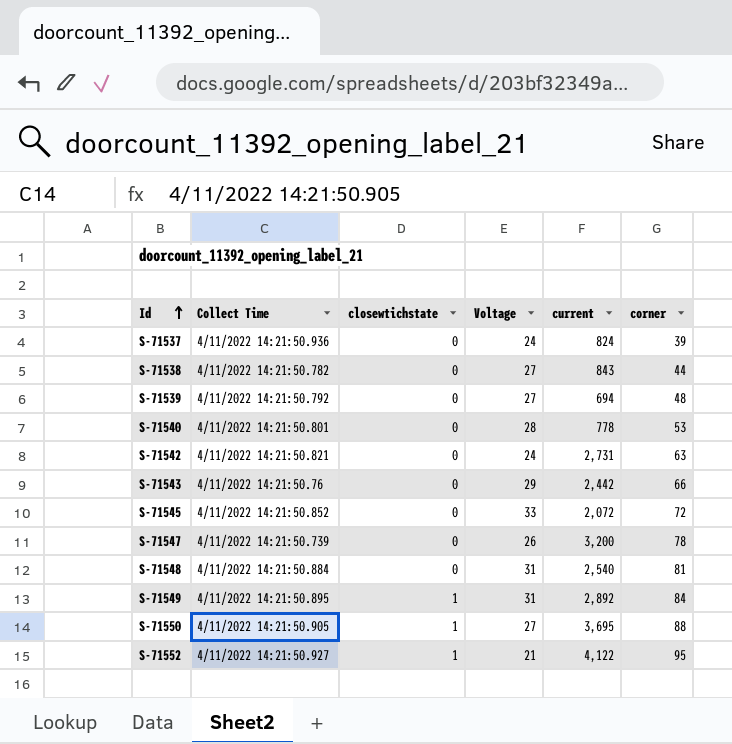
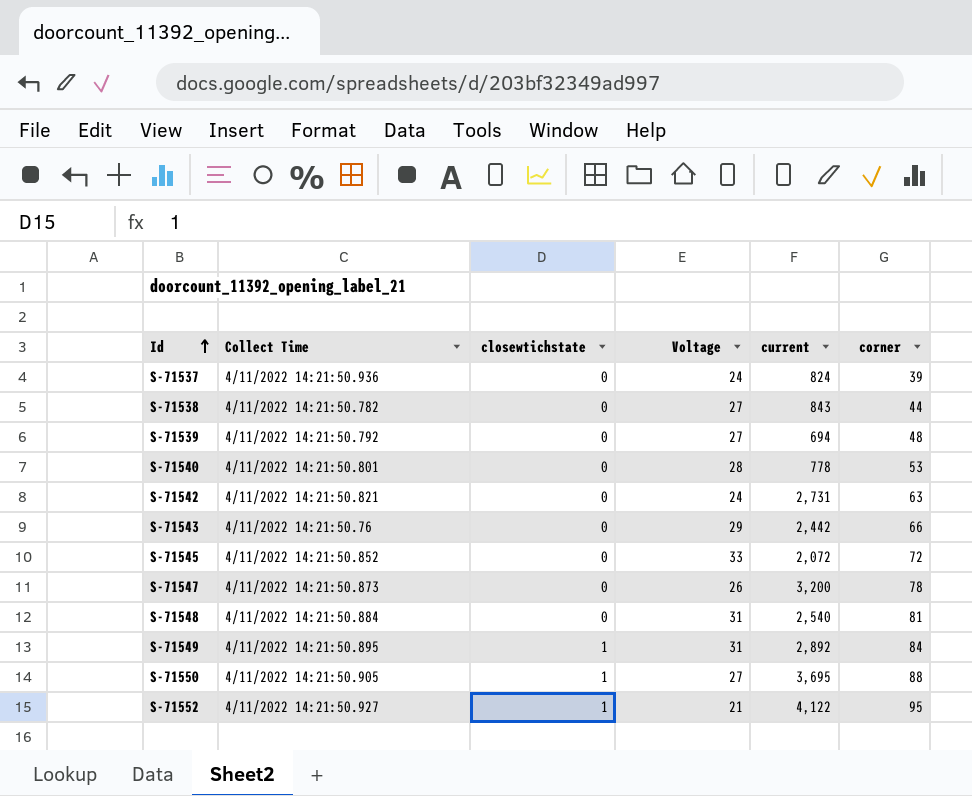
S-71547 | Collect Time: 4/11/2022 14:21:50.739 -> 4/11/2022 14:21:50.873

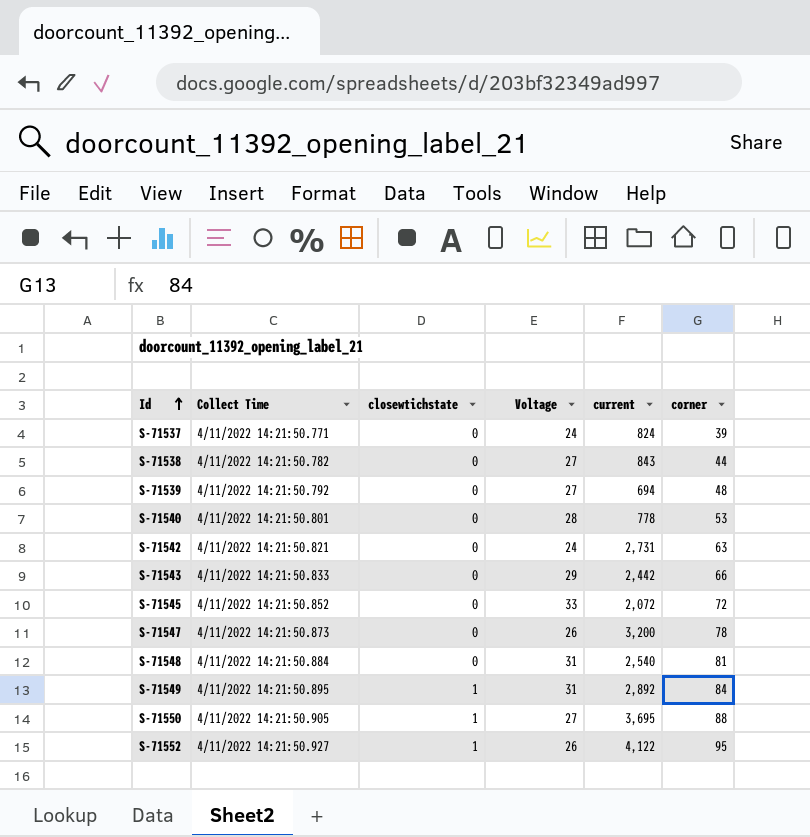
S-71537 | Collect Time: 4/11/2022 14:21:50.936 -> 4/11/2022 14:21:50.771
S-71543 | Collect Time: 4/11/2022 14:21:50.76 -> 4/11/2022 14:21:50.833
S-71552 | Voltage: 21 -> 26

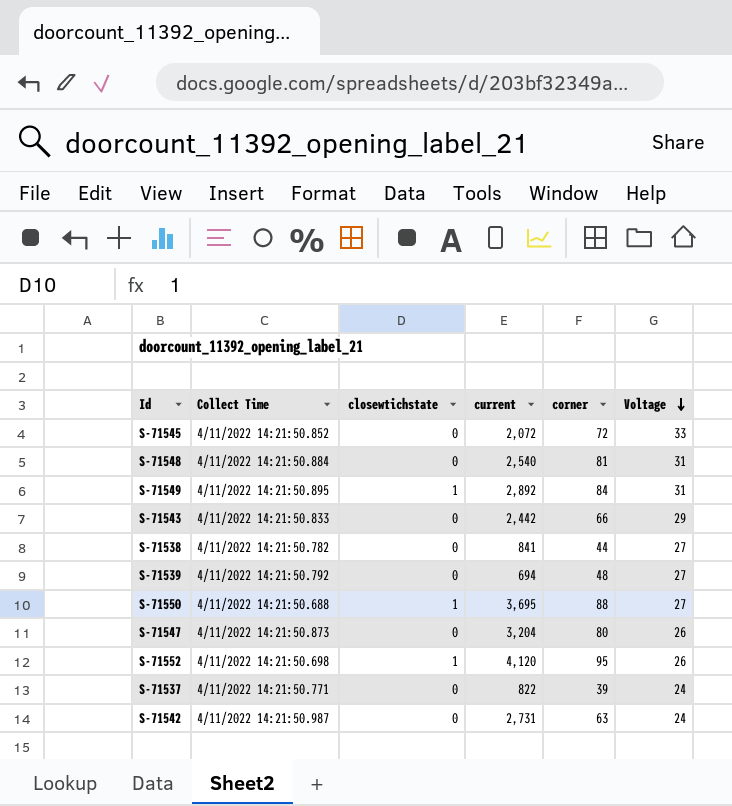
row order: Id ascending -> Voltage descending
column Voltage | position: 4 -> 6
row S-71540: 4/11/2022 14:21:50.801 | 0 | 28 | 778 | 53 -> none
S-71538 | current: 843 -> 841
S-71550 | Collect Time: 4/11/2022 14:21:50.905 -> 4/11/2022 14:21:50.688
S-71547 | current: 3,200 -> 3,204
S-71547 | corner: 78 -> 80
S-71552 | Collect Time: 4/11/2022 14:21:50.927 -> 4/11/2022 14:21:50.698
S-71552 | current: 4,122 -> 4,120
S-71537 | current: 824 -> 822
S-71542 | Collect Time: 4/11/2022 14:21:50.821 -> 4/11/2022 14:21:50.987

